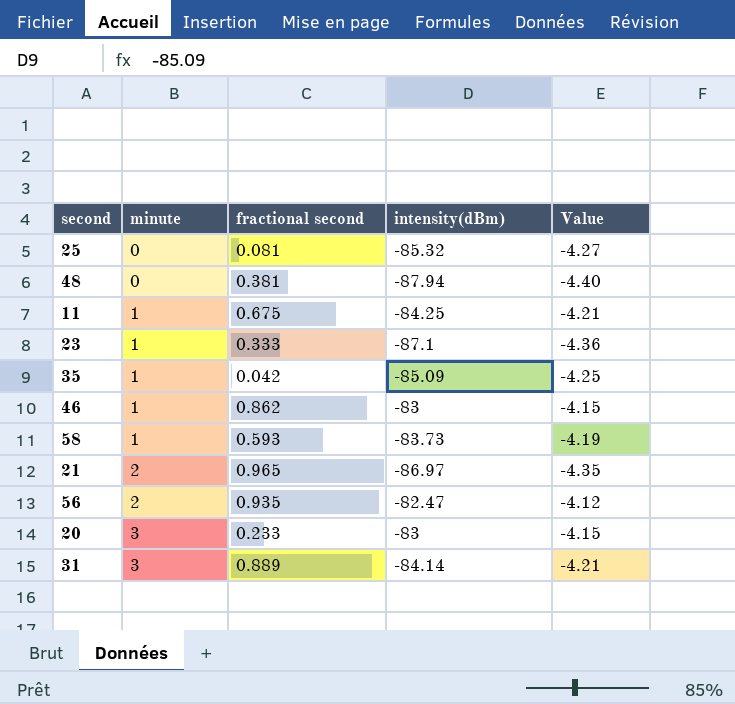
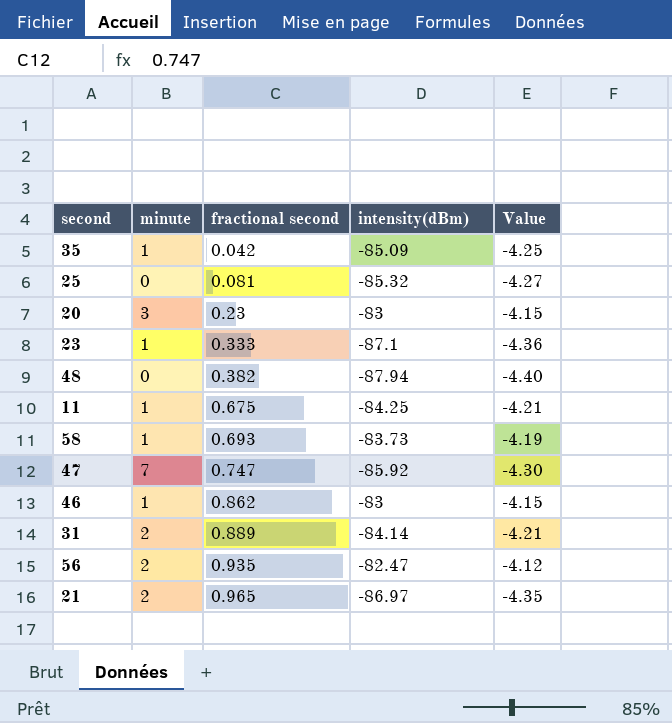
row order: minute ascending -> fractional second ascending
20 | fractional second: 0.233 -> 0.23
48 | fractional second: 0.381 -> 0.382
58 | fractional second: 0.593 -> 0.693
row 47: none -> 7 | 0.747 | -85.92 | -4.30
31 | minute: 3 -> 2

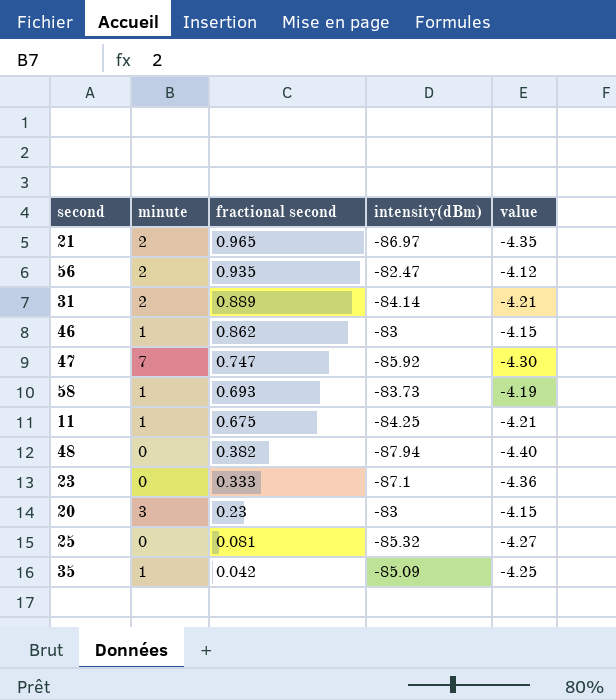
row order: fractional second ascending -> fractional second descending
column name: Value -> value
23 | minute: 1 -> 0

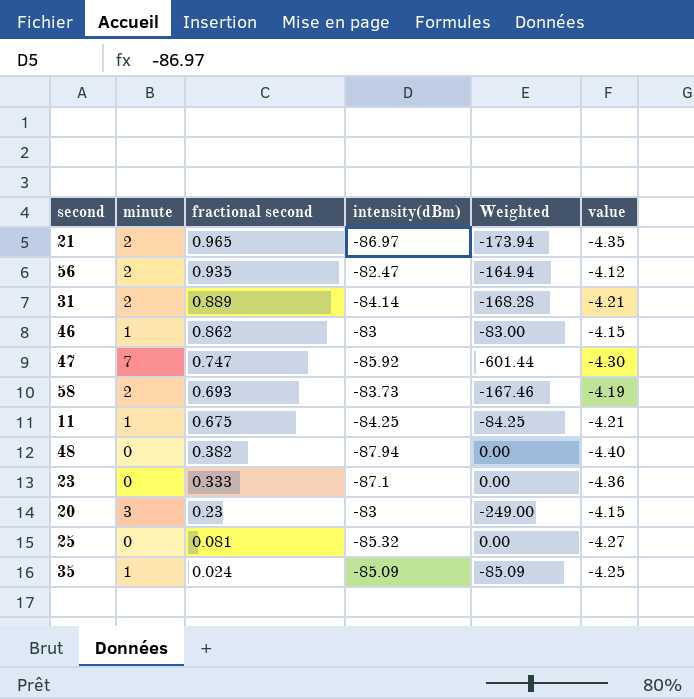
column Weighted | formula: none -> [minute] * [intensity(dBm)]
58 | minute: 1 -> 2
35 | fractional second: 0.042 -> 0.024

